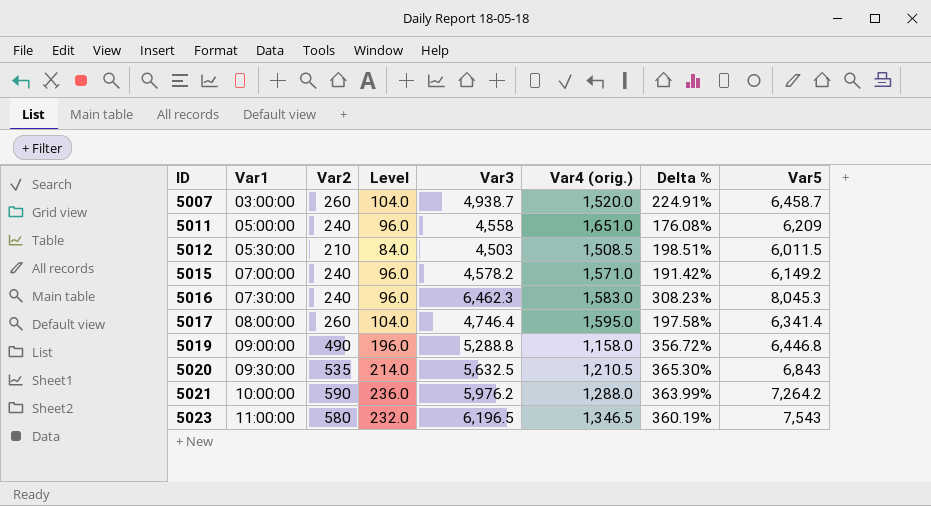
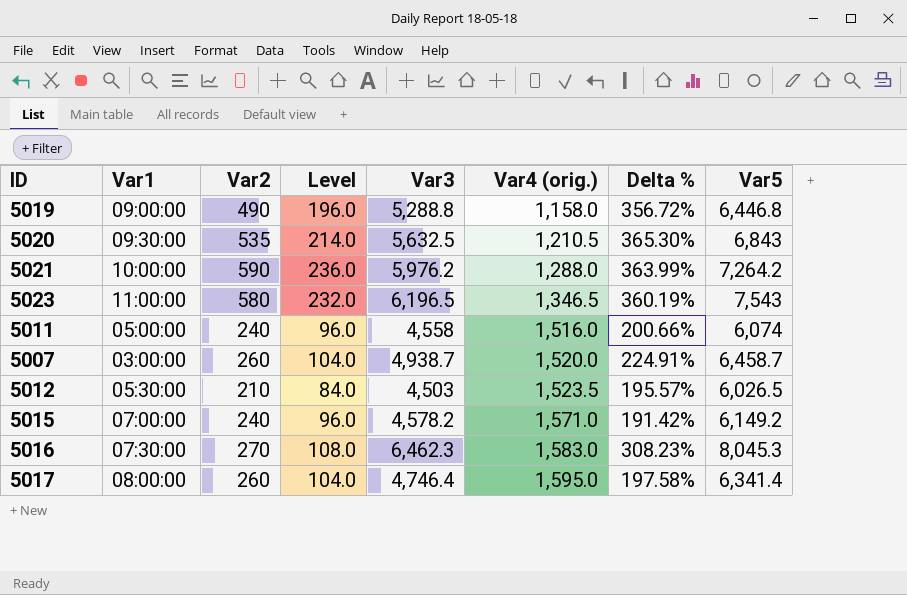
row order: ID ascending -> Var4 (orig.) ascending
5011 | Var4 (orig.): 1,651.0 -> 1,516.0
5011 | Delta %: 176.08% -> 200.66%
5011 | Var5: 6,209 -> 6,074
5012 | Var4 (orig.): 1,508.5 -> 1,523.5
5012 | Delta %: 198.51% -> 195.57%
5012 | Var5: 6,011.5 -> 6,026.5
5016 | Var2: 240 -> 270
5016 | Level: 96.0 -> 108.0

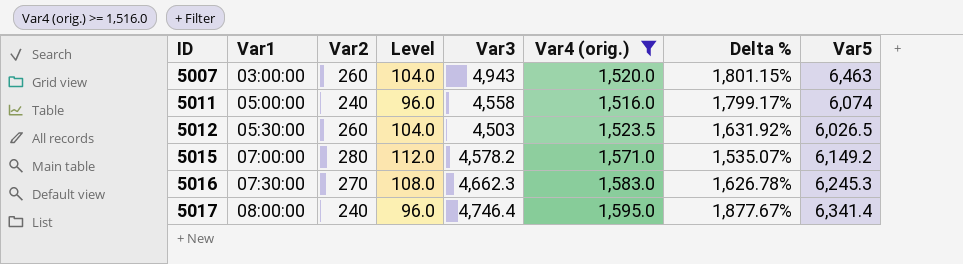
filter: none -> Var4 (orig.) >= 1,516.0
row order: Var4 (orig.) ascending -> ID ascending
column Delta % | formula: ([Var3] - [Var4 (orig.)]) / [Var4 (orig.)] -> ([Var3] - [Var2]) / [Var2]
5007 | Var3: 4,938.7 -> 4,943
5007 | Var5: 6,458.7 -> 6,463
5012 | Var2: 210 -> 260
5012 | Level: 84.0 -> 104.0
5015 | Var2: 240 -> 280
5015 | Level: 96.0 -> 112.0
5016 | Var3: 6,462.3 -> 4,662.3
5016 | Var5: 8,045.3 -> 6,245.3
5017 | Var2: 260 -> 240
5017 | Level: 104.0 -> 96.0

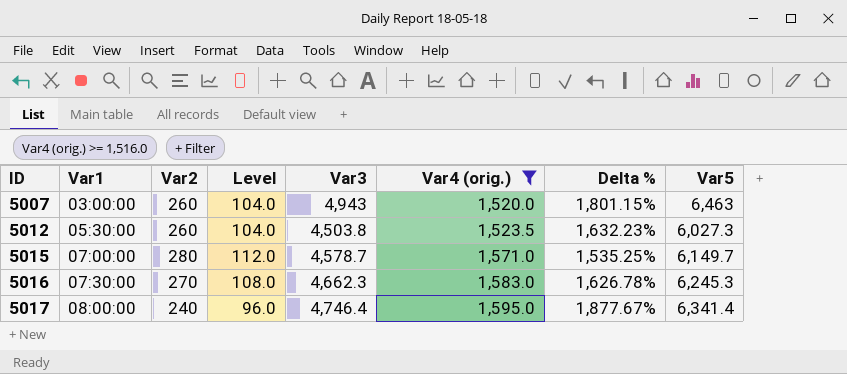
row 5011: 05:00:00 | 240 | 96.0 | 4,558 | 1,516.0 | 1,799.17% | 6,074 -> none
5012 | Var3: 4,503 -> 4,503.8
5012 | Delta %: 1,631.92% -> 1,632.23%
5012 | Var5: 6,026.5 -> 6,027.3
5015 | Var3: 4,578.2 -> 4,578.7
5015 | Delta %: 1,535.07% -> 1,535.25%
5015 | Var5: 6,149.2 -> 6,149.7

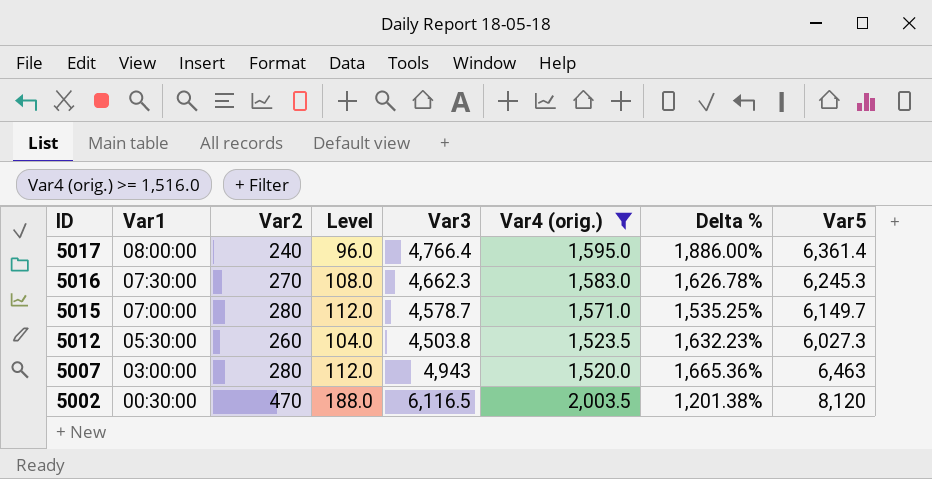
row order: ID ascending -> ID descending
5017 | Var3: 4,746.4 -> 4,766.4
5017 | Delta %: 1,877.67% -> 1,886.00%
5017 | Var5: 6,341.4 -> 6,361.4
5007 | Var2: 260 -> 280
5007 | Level: 104.0 -> 112.0
5007 | Delta %: 1,801.15% -> 1,665.36%
row 5002: none -> 00:30:00 | 470 | 188.0 | 6,116.5 | 2,003.5 | 1,201.38% | 8,120

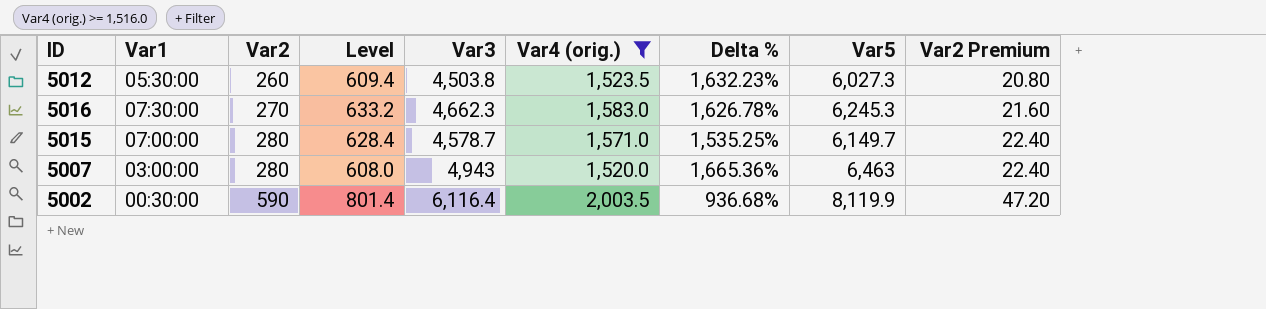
row order: ID descending -> Var2 ascending
column Level | formula: [Var2] * 0.4 -> [Var4 (orig.)] * 0.4
column Var2 Premium | formula: none -> [Var2] * 0.08
row 5017: 08:00:00 | 240 | 96.0 | 4,766.4 | 1,595.0 | 1,886.00% | 6,361.4 -> none
5002 | Var2: 470 -> 590
5002 | Var3: 6,116.5 -> 6,116.4
5002 | Delta %: 1,201.38% -> 936.68%
5002 | Var5: 8,120 -> 8,119.9

